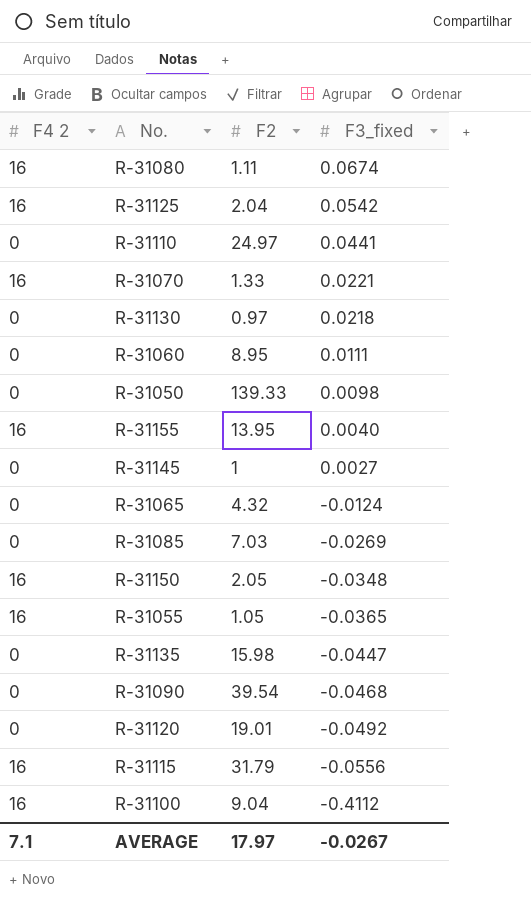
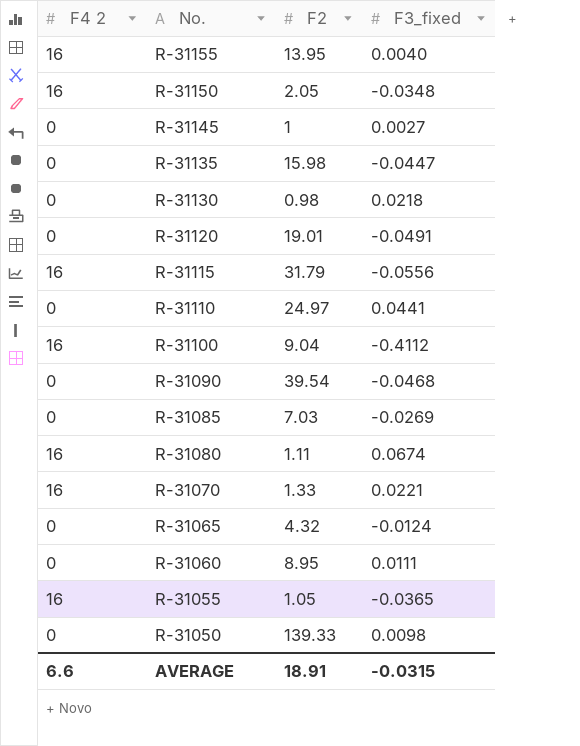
row order: F3_fixed descending -> No. descending
row R-31125: 16 | 2.04 | 0.0542 -> none
R-31130 | F2: 0.97 -> 0.98
R-31120 | F3_fixed: -0.0492 -> -0.0491
AVERAGE | F4 2: 7.1 -> 6.6
AVERAGE | F2: 17.97 -> 18.91
AVERAGE | F3_fixed: -0.0267 -> -0.0315

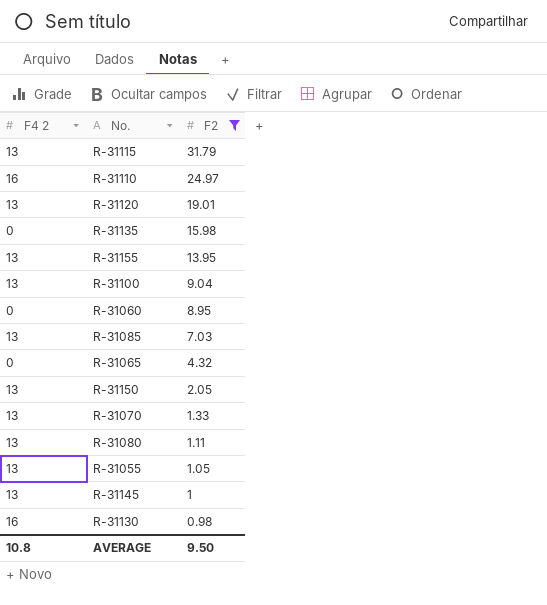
filter: none -> F2 <= 31.79
row order: No. descending -> F2 descending
column F3_fixed | position: 4 -> none
R-31115 | F4 2: 16 -> 13
R-31110 | F4 2: 0 -> 16
R-31120 | F4 2: 0 -> 13
R-31155 | F4 2: 16 -> 13
R-31100 | F4 2: 16 -> 13
R-31085 | F4 2: 0 -> 13
R-31150 | F4 2: 16 -> 13
R-31070 | F4 2: 16 -> 13
R-31080 | F4 2: 16 -> 13
R-31055 | F4 2: 16 -> 13
R-31145 | F4 2: 0 -> 13
R-31130 | F4 2: 0 -> 16
AVERAGE | F4 2: 6.6 -> 10.8
AVERAGE | F2: 18.91 -> 9.50

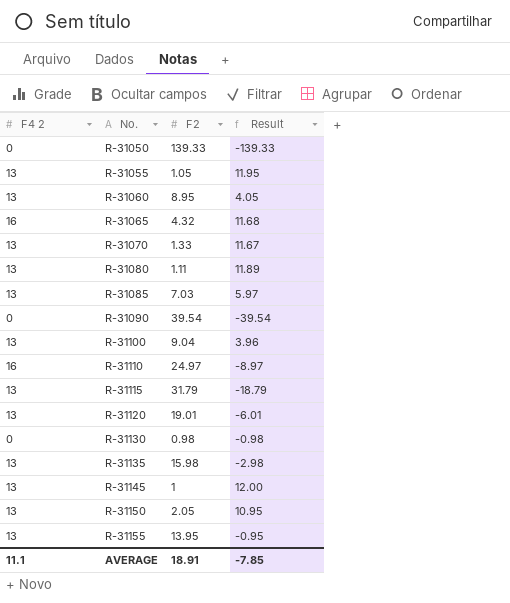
filter: F2 <= 31.79 -> none
row order: F2 descending -> No. ascending
column Result | formula: none -> [F4 2] - [F2]
R-31060 | F4 2: 0 -> 13
R-31065 | F4 2: 0 -> 16
R-31130 | F4 2: 16 -> 0
R-31135 | F4 2: 0 -> 13
AVERAGE | F4 2: 10.8 -> 11.1
AVERAGE | F2: 9.50 -> 18.91

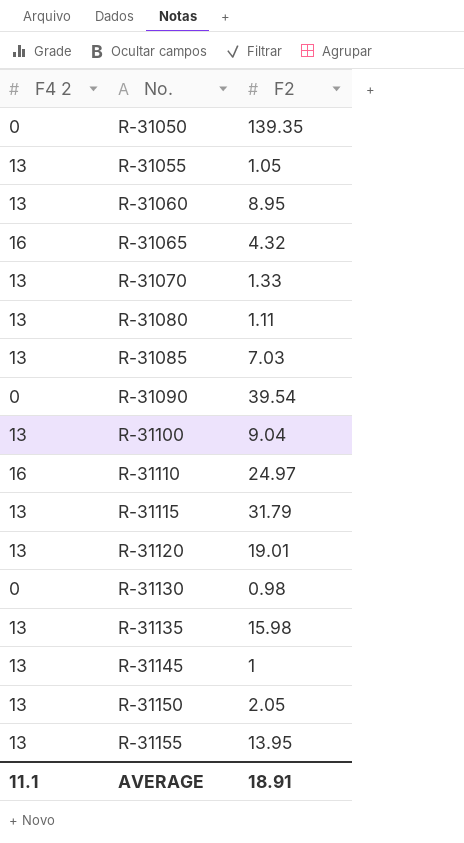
column Result | formula: [F4 2] - [F2] -> none
R-31050 | F2: 139.33 -> 139.35

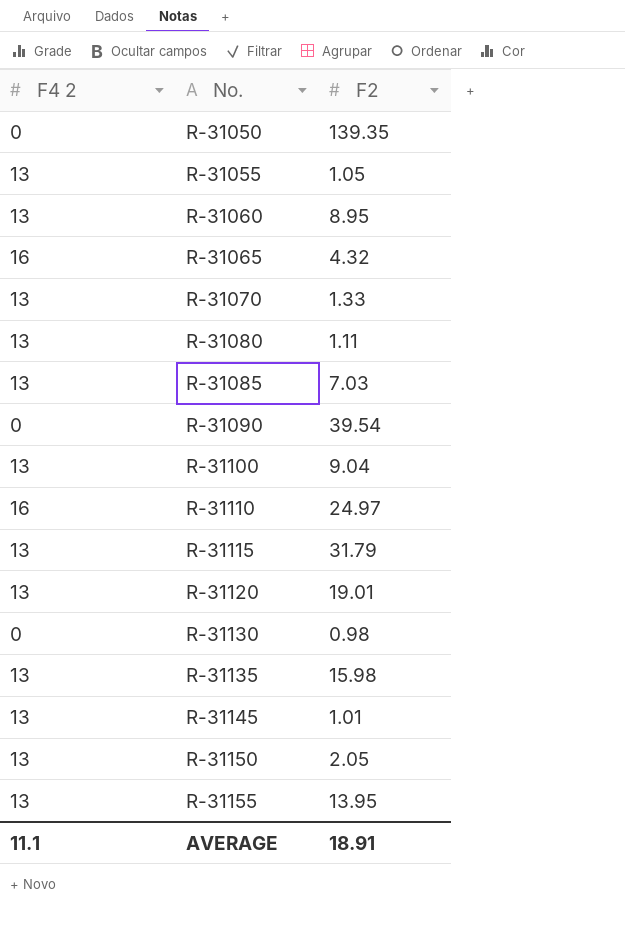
R-31145 | F2: 1 -> 1.01

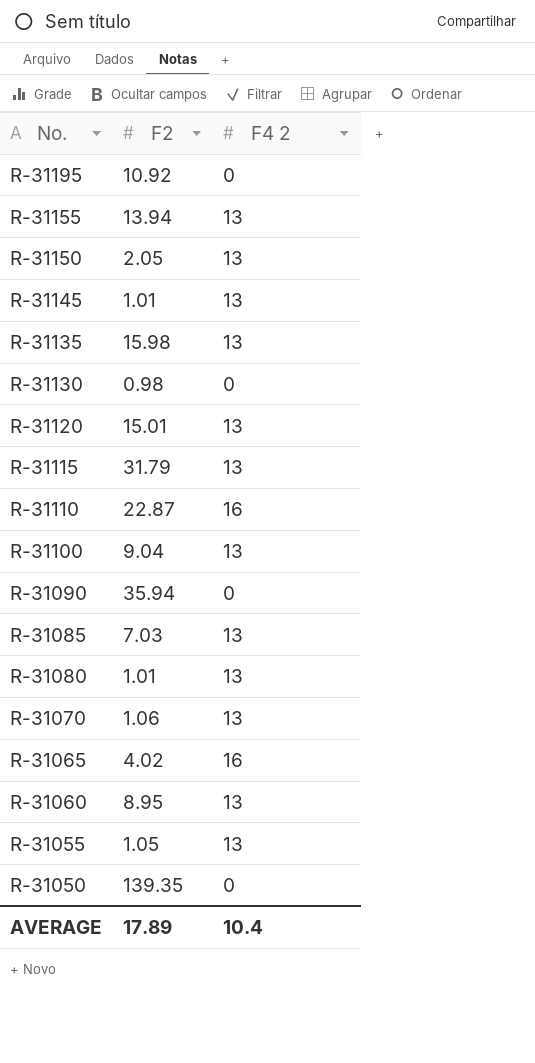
row order: No. ascending -> No. descending
column F4 2 | position: 1 -> 3
row R-31195: none -> 10.92 | 0
R-31155 | F2: 13.95 -> 13.94
R-31120 | F2: 19.01 -> 15.01
R-31110 | F2: 24.97 -> 22.87
R-31090 | F2: 39.54 -> 35.94
R-31080 | F2: 1.11 -> 1.01
R-31070 | F2: 1.33 -> 1.06
R-31065 | F2: 4.32 -> 4.02
AVERAGE | F2: 18.91 -> 17.89
AVERAGE | F4 2: 11.1 -> 10.4

